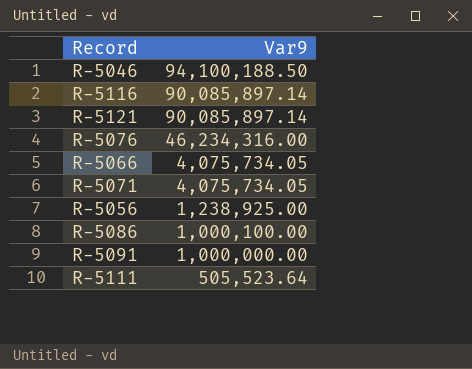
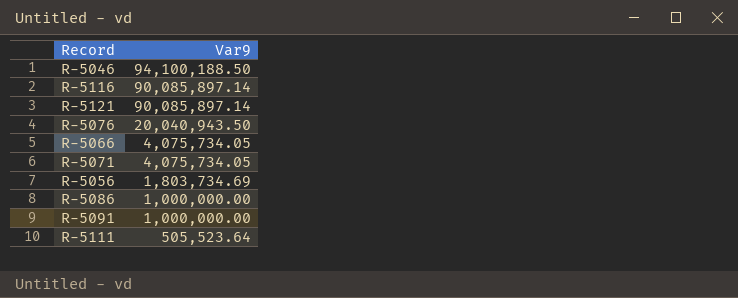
R-5076 | Var9: 46,234,316.00 -> 20,040,943.50
R-5056 | Var9: 1,238,925.00 -> 1,803,734.69
R-5086 | Var9: 1,000,100.00 -> 1,000,000.00

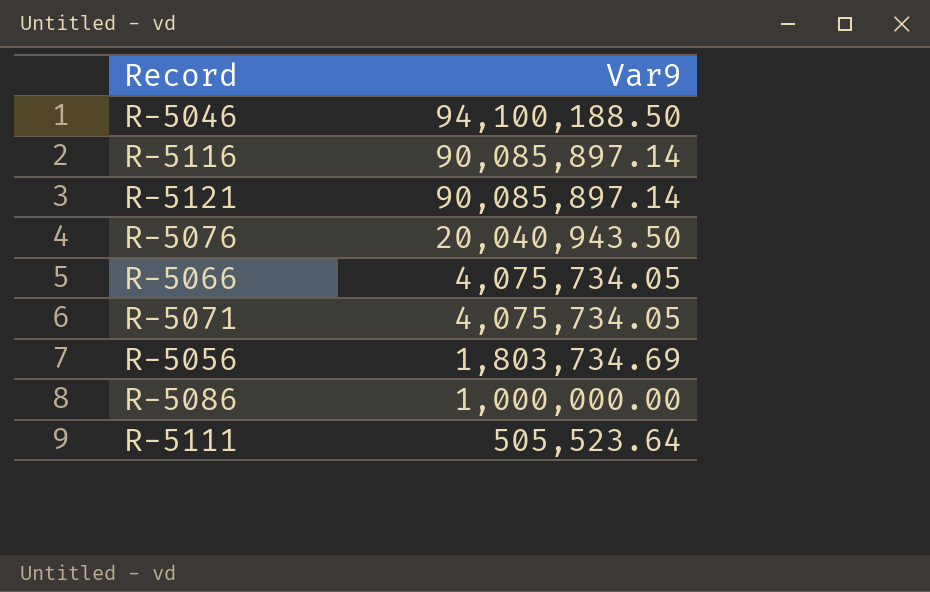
row R-5091: 1,000,000.00 -> none

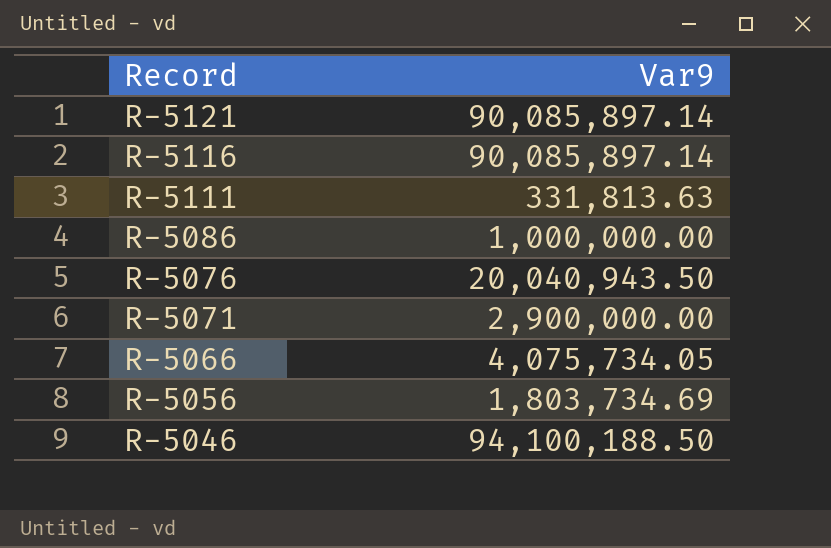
row order: Var9 descending -> Record descending
R-5111 | Var9: 505,523.64 -> 331,813.63
R-5071 | Var9: 4,075,734.05 -> 2,900,000.00

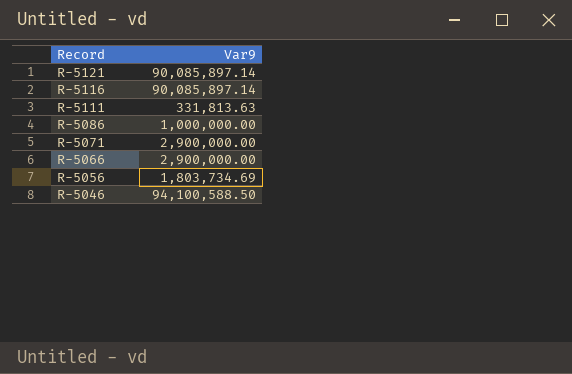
row R-5076: 20,040,943.50 -> none
R-5066 | Var9: 4,075,734.05 -> 2,900,000.00
R-5046 | Var9: 94,100,188.50 -> 94,100,588.50

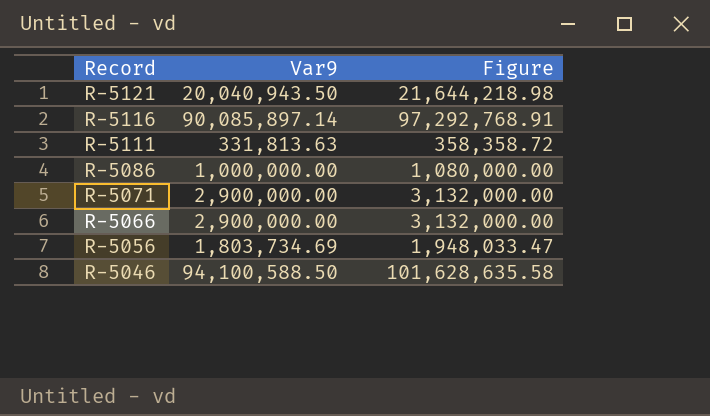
column Figure | formula: none -> [Var9] * 1.08
R-5121 | Var9: 90,085,897.14 -> 20,040,943.50

